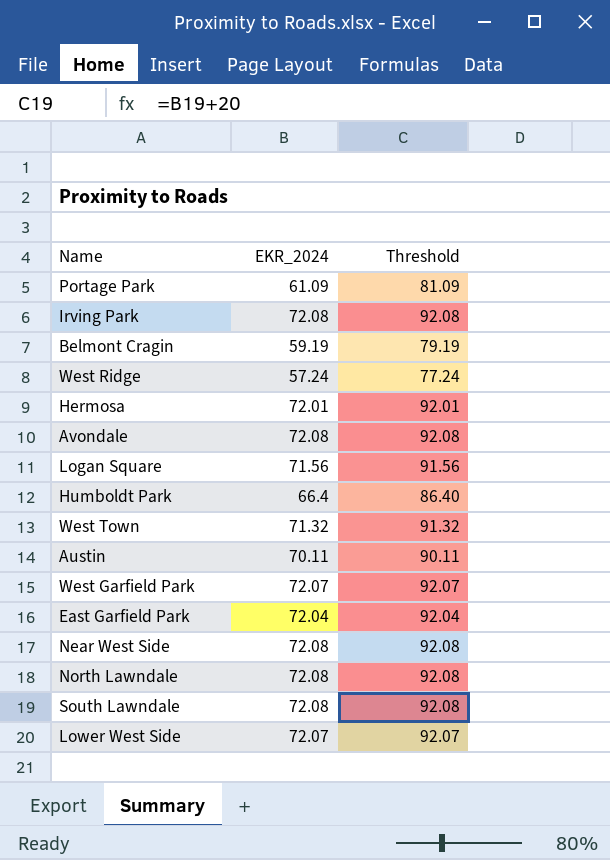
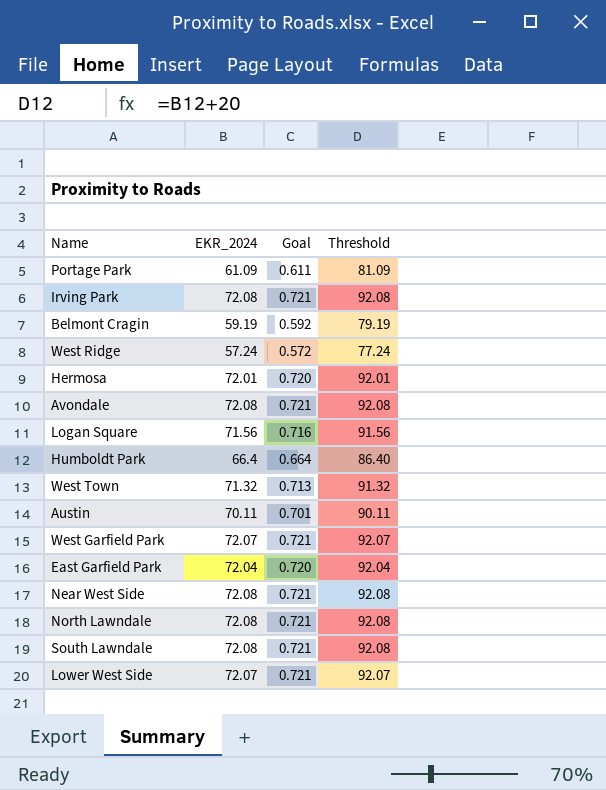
column Goal | formula: none -> [EKR_2024] * 0.01

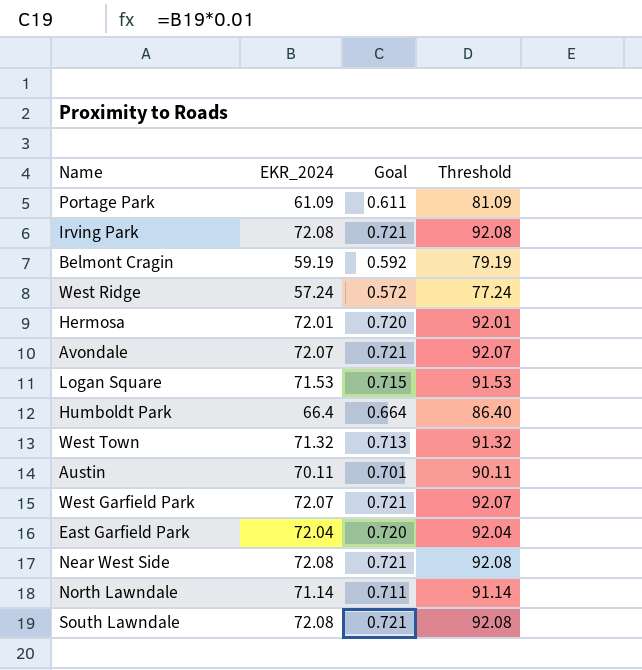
row Lower West Side: 72.07 | 0.721 | 92.07 -> none
Avondale | EKR_2024: 72.08 -> 72.07
Avondale | Threshold: 92.08 -> 92.07
Logan Square | EKR_2024: 71.56 -> 71.53
Logan Square | Goal: 0.716 -> 0.715
Logan Square | Threshold: 91.56 -> 91.53
North Lawndale | EKR_2024: 72.08 -> 71.14
North Lawndale | Goal: 0.721 -> 0.711
North Lawndale | Threshold: 92.08 -> 91.14

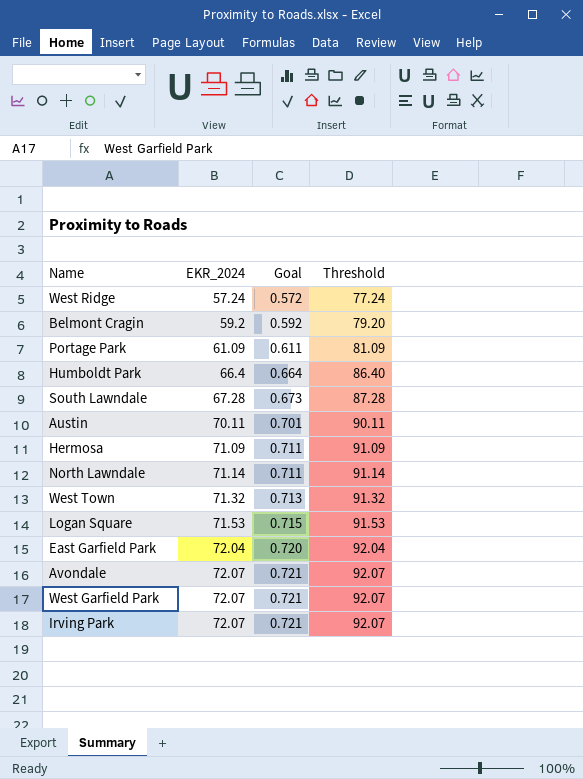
row order: none -> EKR_2024 ascending
row Near West Side: 72.08 | 0.721 | 92.08 -> none
Belmont Cragin | EKR_2024: 59.19 -> 59.2
Belmont Cragin | Threshold: 79.19 -> 79.20
South Lawndale | EKR_2024: 72.08 -> 67.28
South Lawndale | Goal: 0.721 -> 0.673
South Lawndale | Threshold: 92.08 -> 87.28
Hermosa | EKR_2024: 72.01 -> 71.09
Hermosa | Goal: 0.720 -> 0.711
Hermosa | Threshold: 92.01 -> 91.09
Irving Park | EKR_2024: 72.08 -> 72.07
Irving Park | Threshold: 92.08 -> 92.07

